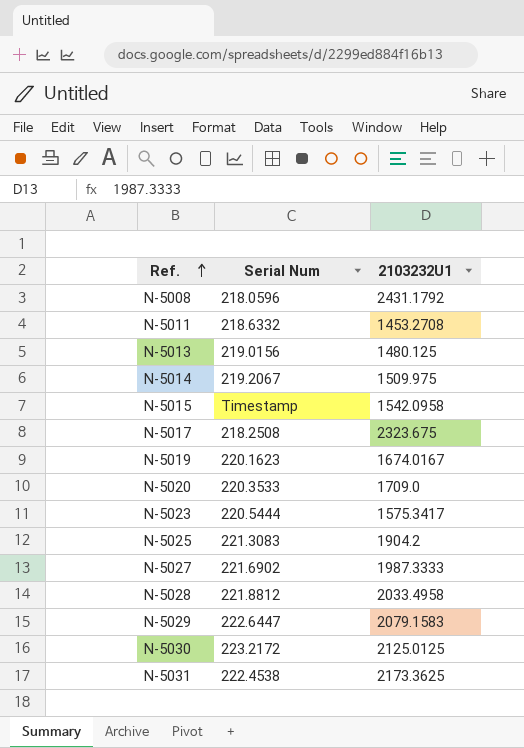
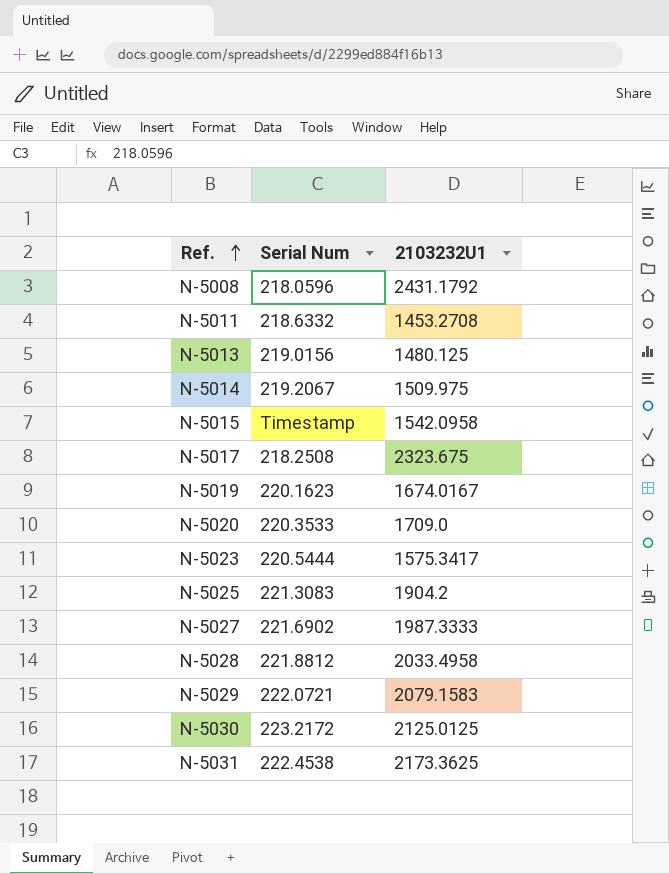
N-5029 | Serial Num: 222.6447 -> 222.0721

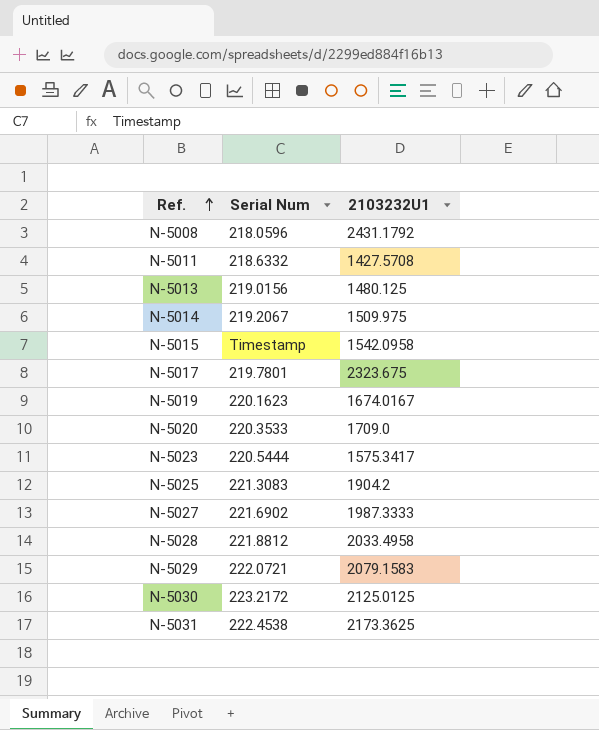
N-5011 | 2103232U1: 1453.2708 -> 1427.5708
N-5017 | Serial Num: 218.2508 -> 219.7801

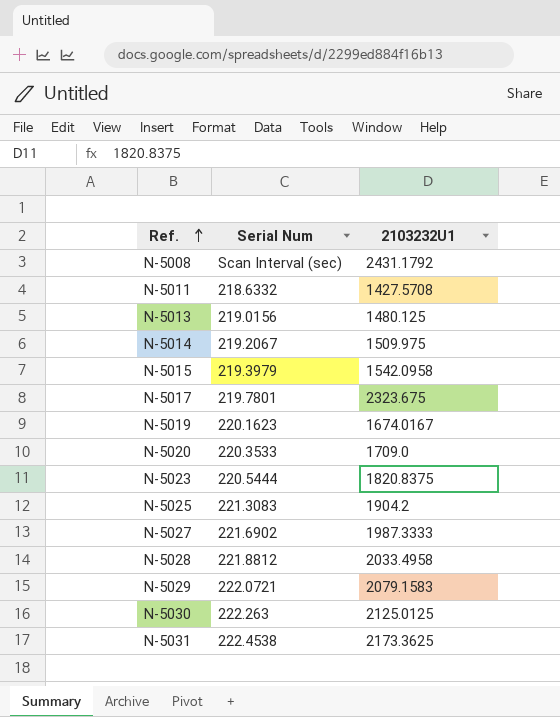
N-5008 | Serial Num: 218.0596 -> Scan Interval (sec)
N-5015 | Serial Num: Timestamp -> 219.3979
N-5023 | 2103232U1: 1575.3417 -> 1820.8375
N-5030 | Serial Num: 223.2172 -> 222.263

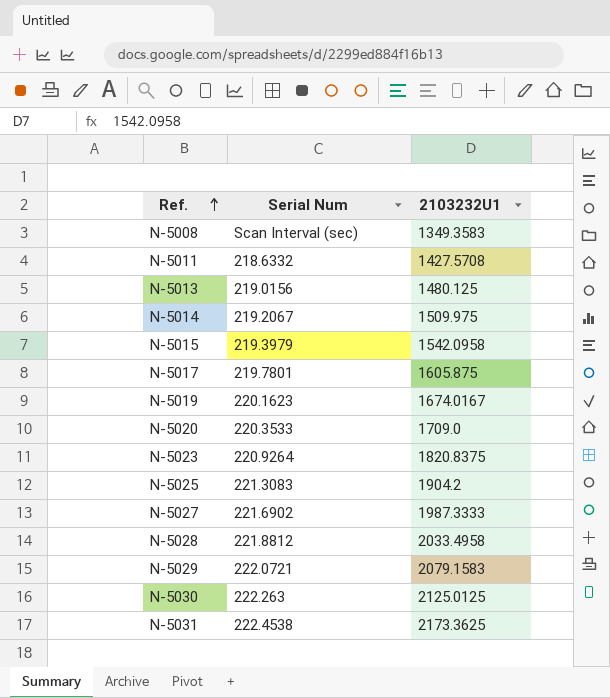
N-5008 | 2103232U1: 2431.1792 -> 1349.3583
N-5017 | 2103232U1: 2323.675 -> 1605.875
N-5023 | Serial Num: 220.5444 -> 220.9264

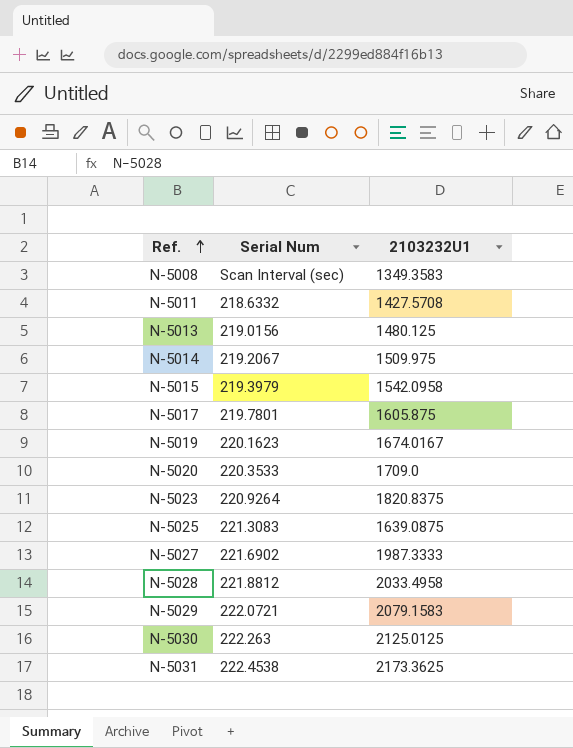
N-5025 | 2103232U1: 1904.2 -> 1639.0875

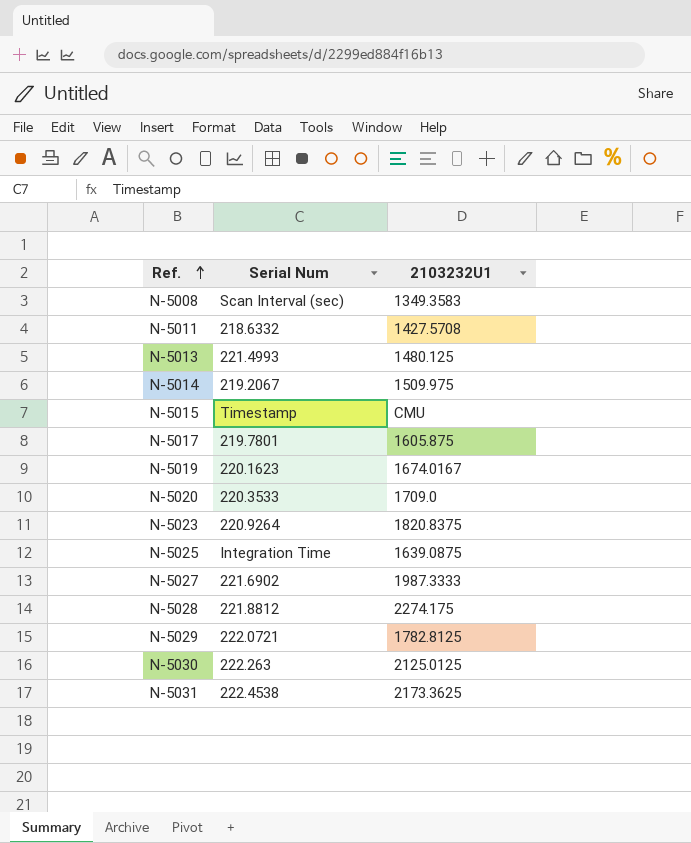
N-5013 | Serial Num: 219.0156 -> 221.4993
N-5015 | Serial Num: 219.3979 -> Timestamp
N-5015 | 2103232U1: 1542.0958 -> CMU
N-5025 | Serial Num: 221.3083 -> Integration Time
N-5028 | 2103232U1: 2033.4958 -> 2274.175
N-5029 | 2103232U1: 2079.1583 -> 1782.8125

